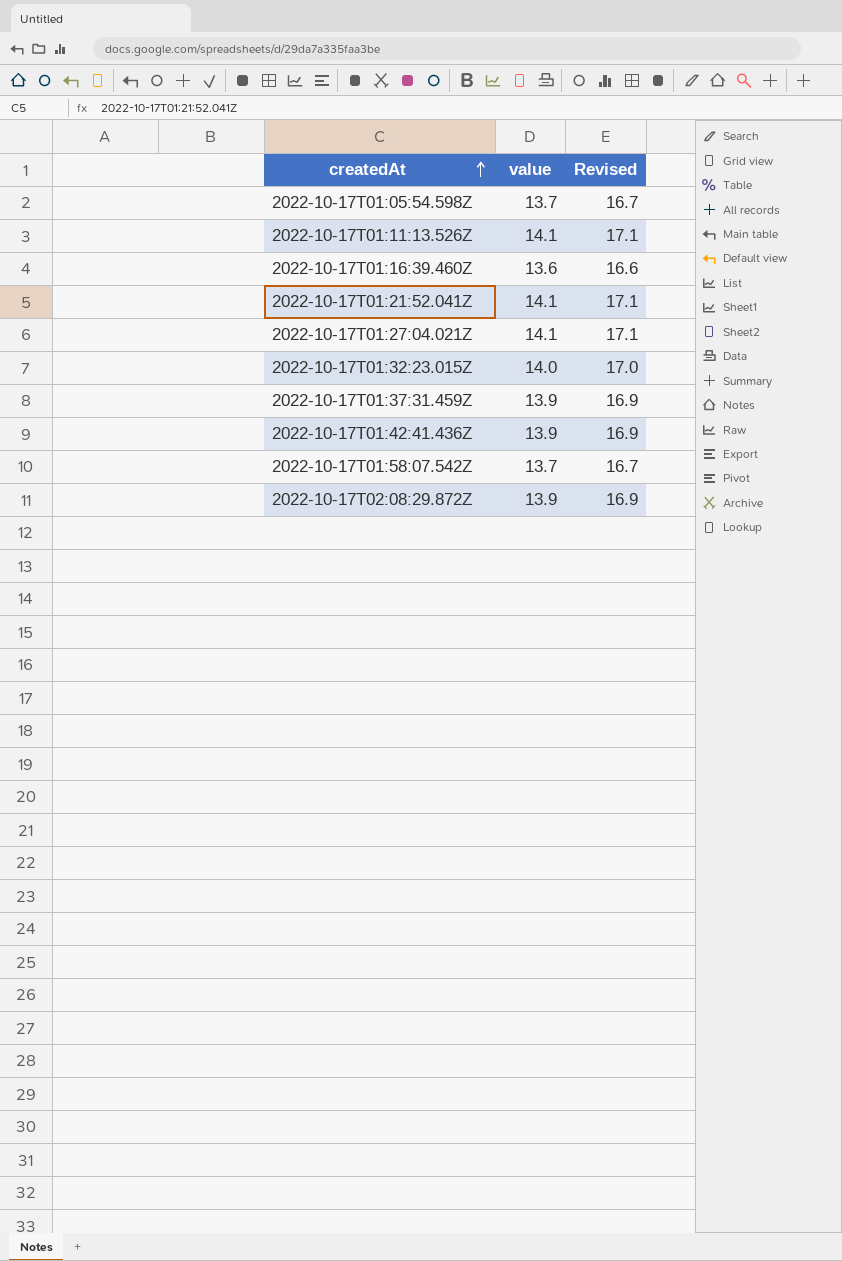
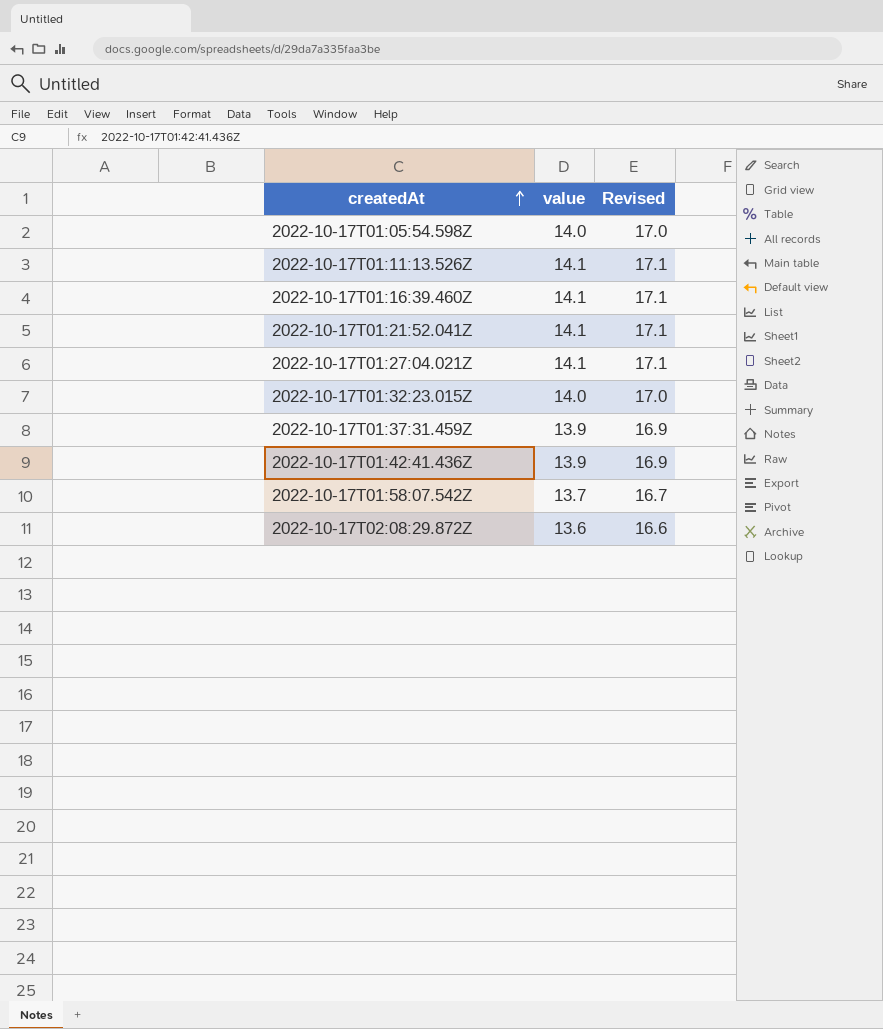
2022-10-17T01:05:54.598Z | value: 13.7 -> 14.0
2022-10-17T01:05:54.598Z | Revised: 16.7 -> 17.0
2022-10-17T01:16:39.460Z | value: 13.6 -> 14.1
2022-10-17T01:16:39.460Z | Revised: 16.6 -> 17.1
2022-10-17T02:08:29.872Z | value: 13.9 -> 13.6
2022-10-17T02:08:29.872Z | Revised: 16.9 -> 16.6

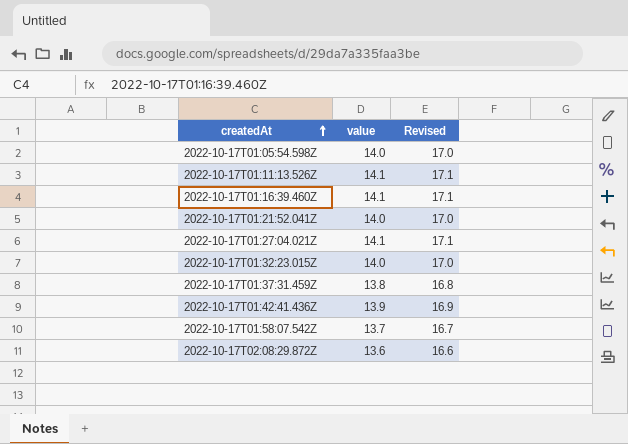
2022-10-17T01:21:52.041Z | value: 14.1 -> 14.0
2022-10-17T01:21:52.041Z | Revised: 17.1 -> 17.0
2022-10-17T01:37:31.459Z | value: 13.9 -> 13.8
2022-10-17T01:37:31.459Z | Revised: 16.9 -> 16.8

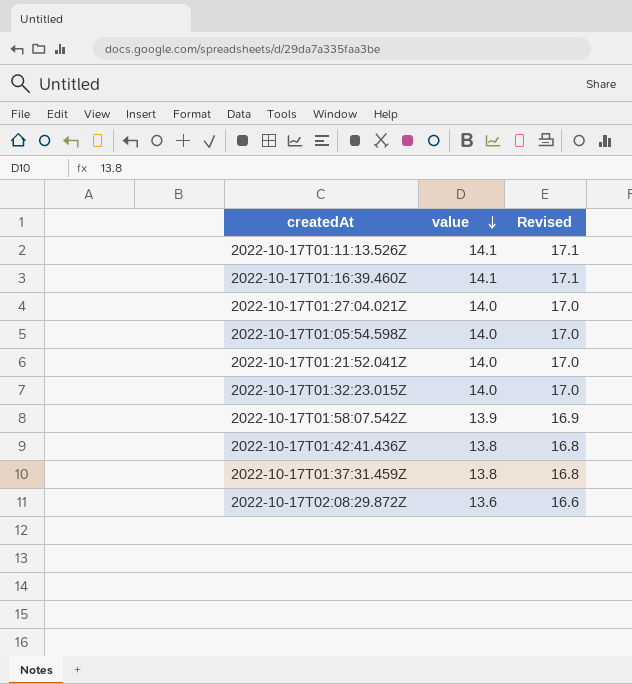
row order: createdAt ascending -> value descending
2022-10-17T01:27:04.021Z | value: 14.1 -> 14.0
2022-10-17T01:27:04.021Z | Revised: 17.1 -> 17.0
2022-10-17T01:58:07.542Z | value: 13.7 -> 13.9
2022-10-17T01:58:07.542Z | Revised: 16.7 -> 16.9
2022-10-17T01:42:41.436Z | value: 13.9 -> 13.8
2022-10-17T01:42:41.436Z | Revised: 16.9 -> 16.8

